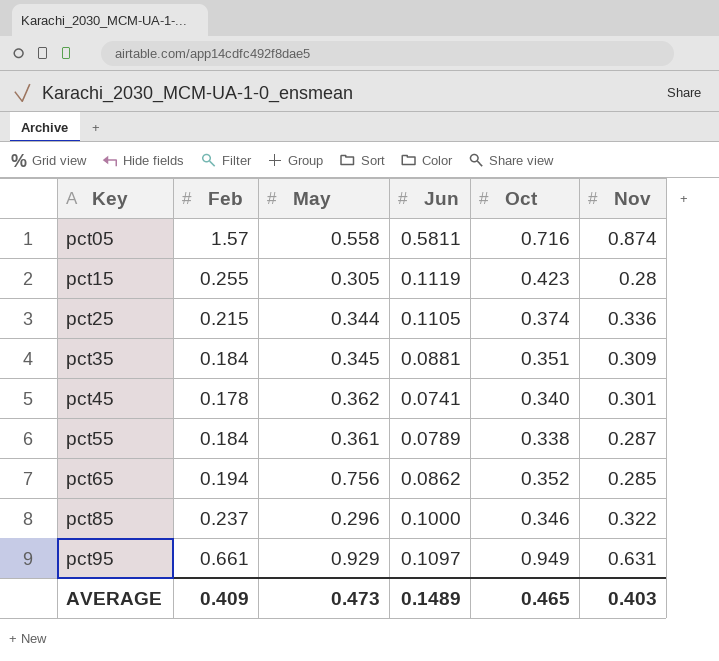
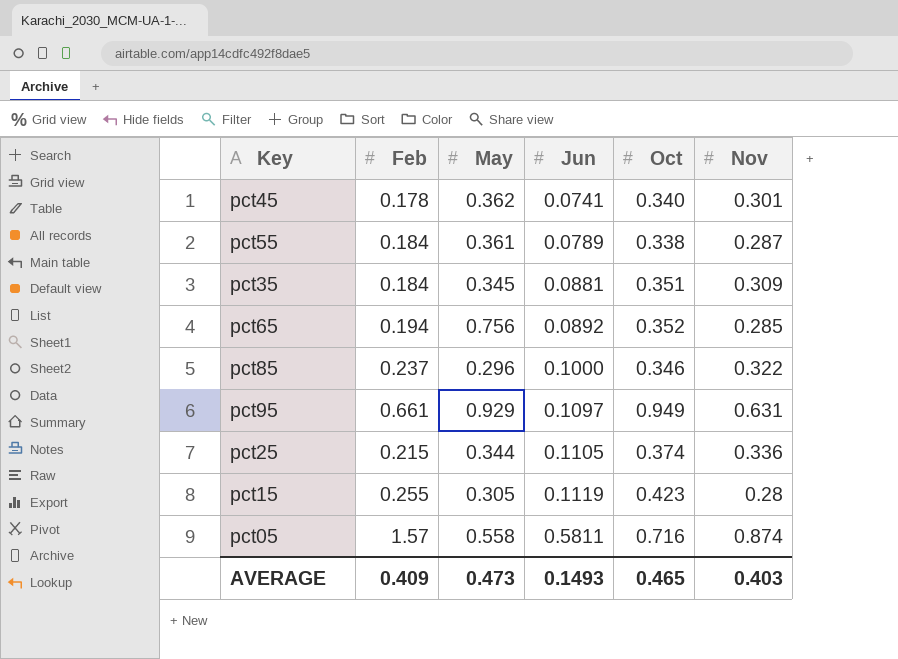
row order: Key ascending -> Jun ascending
pct65 | Jun: 0.0862 -> 0.0892
AVERAGE | Jun: 0.1489 -> 0.1493

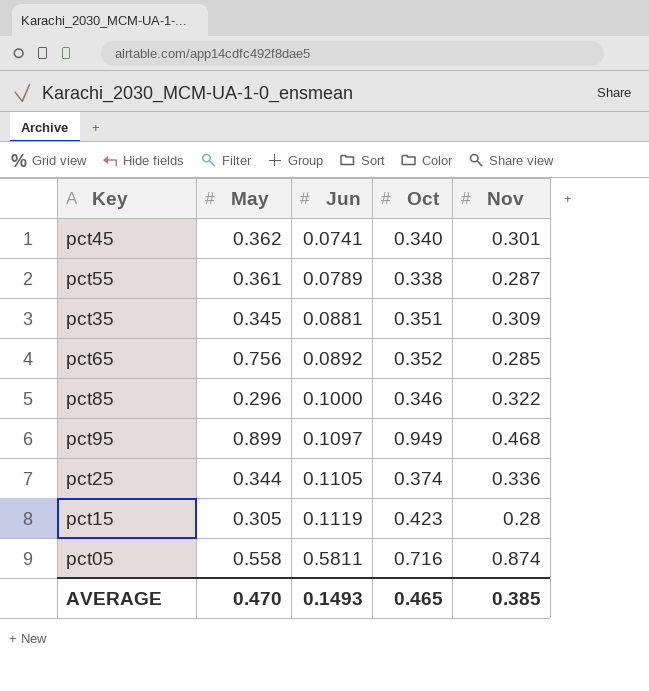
column Feb | position: 2 -> none
pct95 | May: 0.929 -> 0.899
pct95 | Nov: 0.631 -> 0.468
AVERAGE | May: 0.473 -> 0.470
AVERAGE | Nov: 0.403 -> 0.385

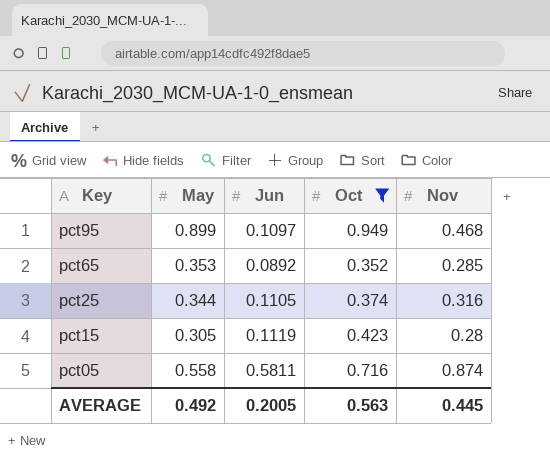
filter: none -> Oct >= 0.352
row order: Jun ascending -> Key descending
pct65 | May: 0.756 -> 0.353
pct25 | Nov: 0.336 -> 0.316
AVERAGE | May: 0.470 -> 0.492
AVERAGE | Jun: 0.1493 -> 0.2005
AVERAGE | Oct: 0.465 -> 0.563
AVERAGE | Nov: 0.385 -> 0.445

